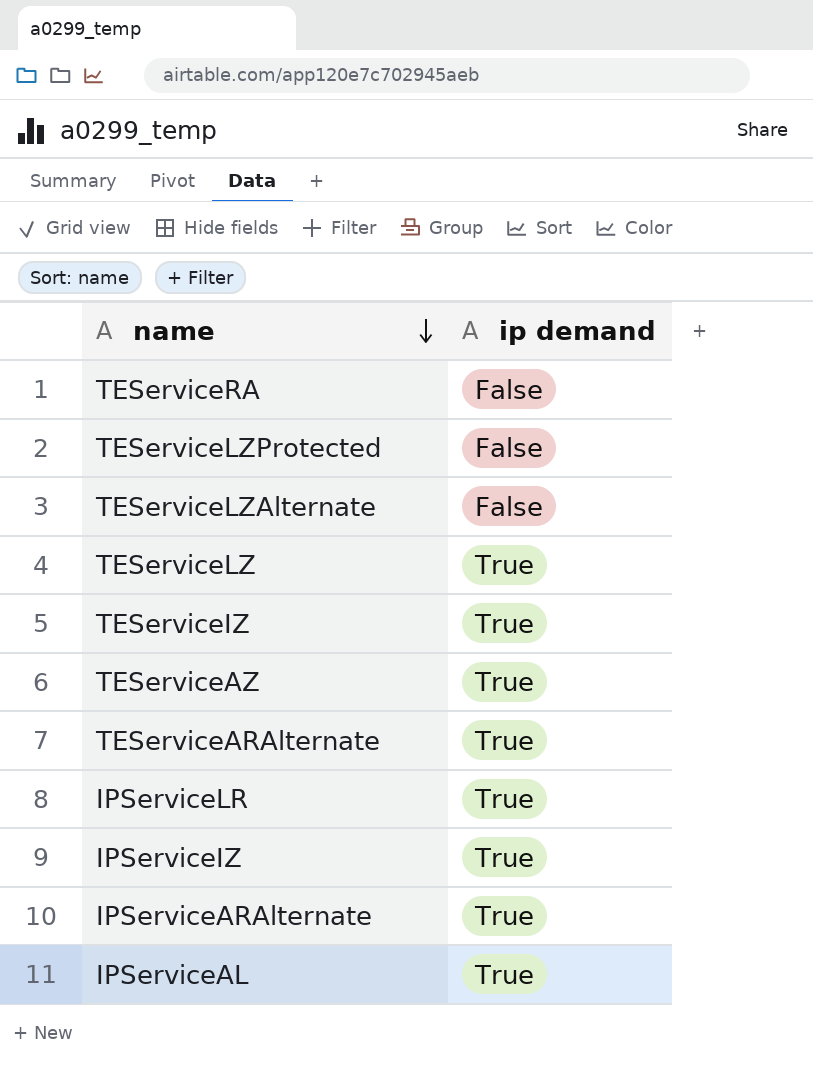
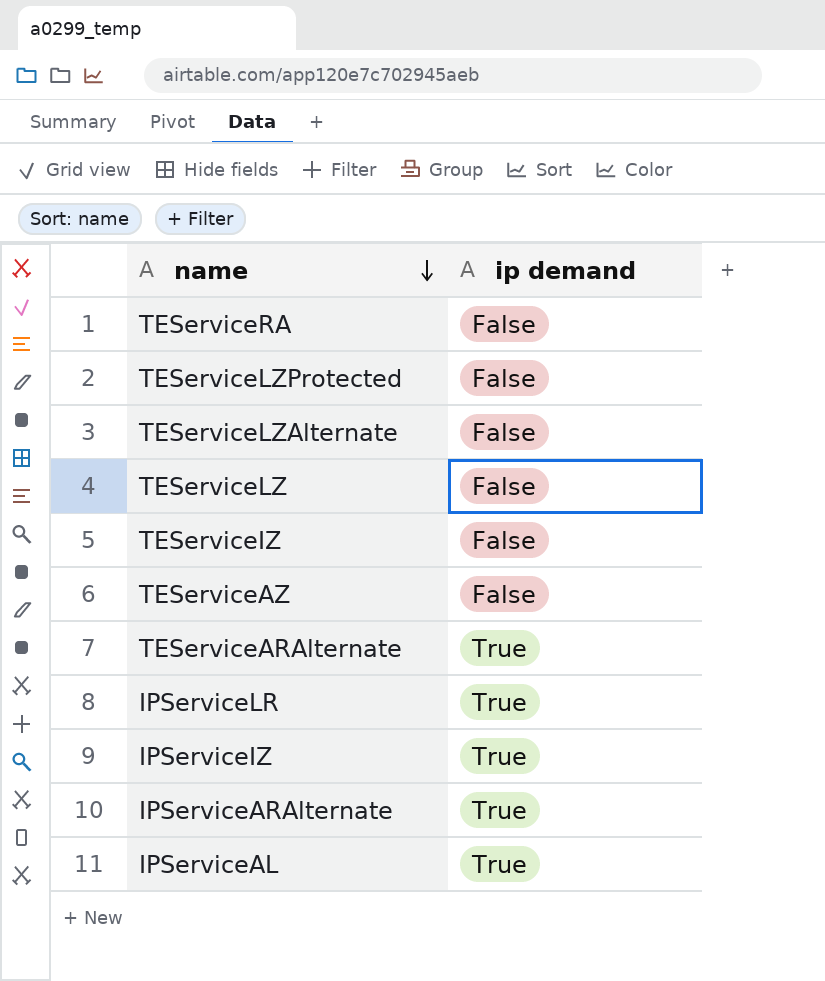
TEServiceLZ | ip demand: True -> False
TEServiceIZ | ip demand: True -> False
TEServiceAZ | ip demand: True -> False

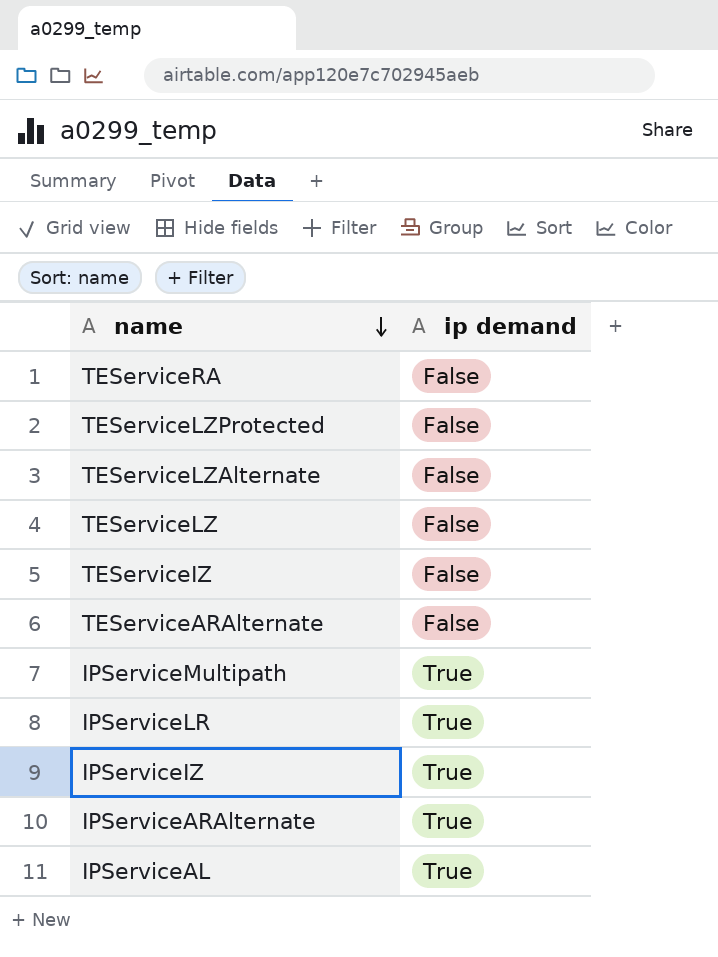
row TEServiceAZ: False -> none
TEServiceARAlternate | ip demand: True -> False
row IPServiceMultipath: none -> True

